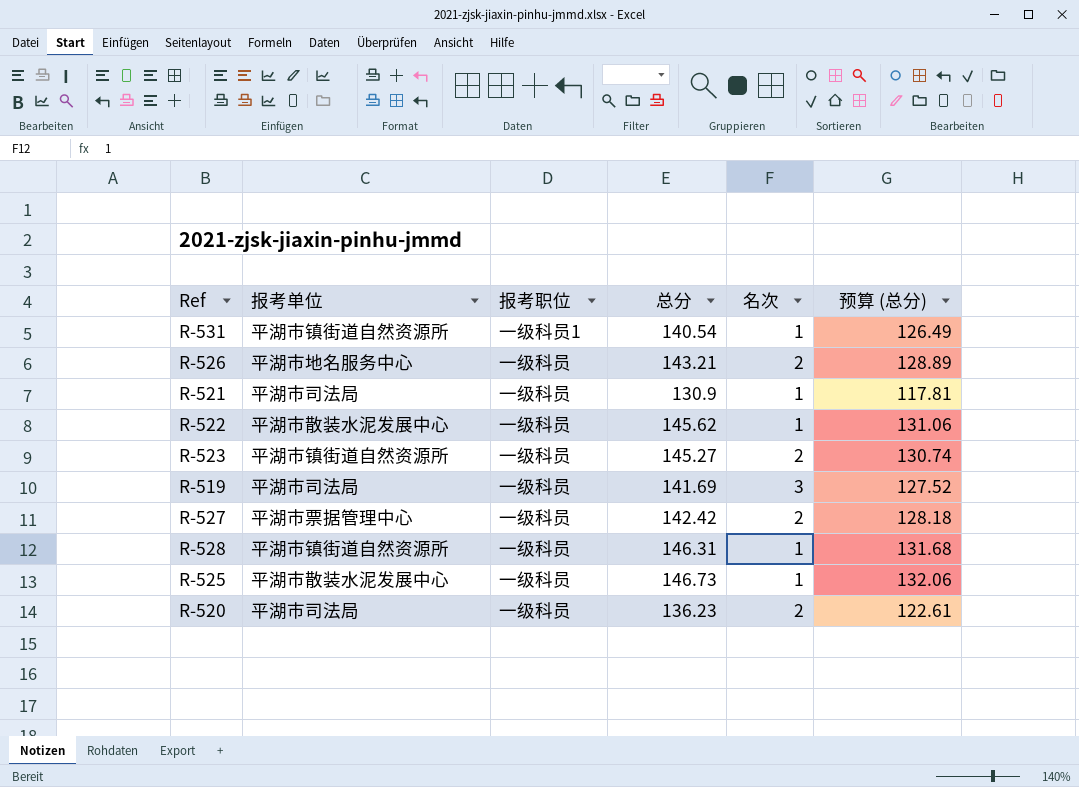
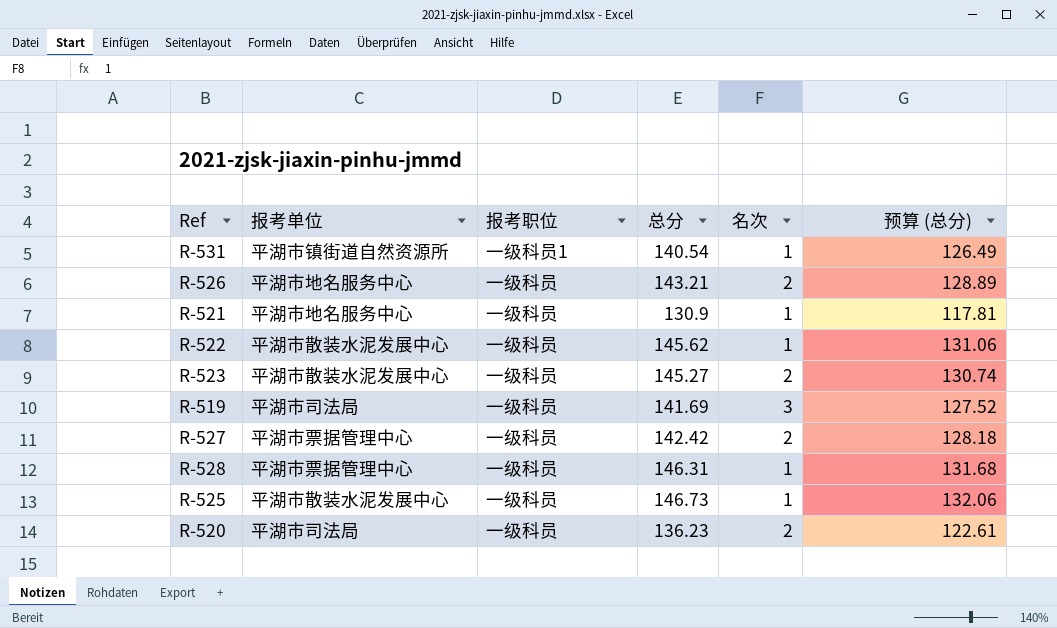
R-521 | 报考单位: 平湖市司法局 -> 平湖市地名服务中心
R-523 | 报考单位: 平湖市镇街道自然资源所 -> 平湖市散装水泥发展中心
R-528 | 报考单位: 平湖市镇街道自然资源所 -> 平湖市票据管理中心

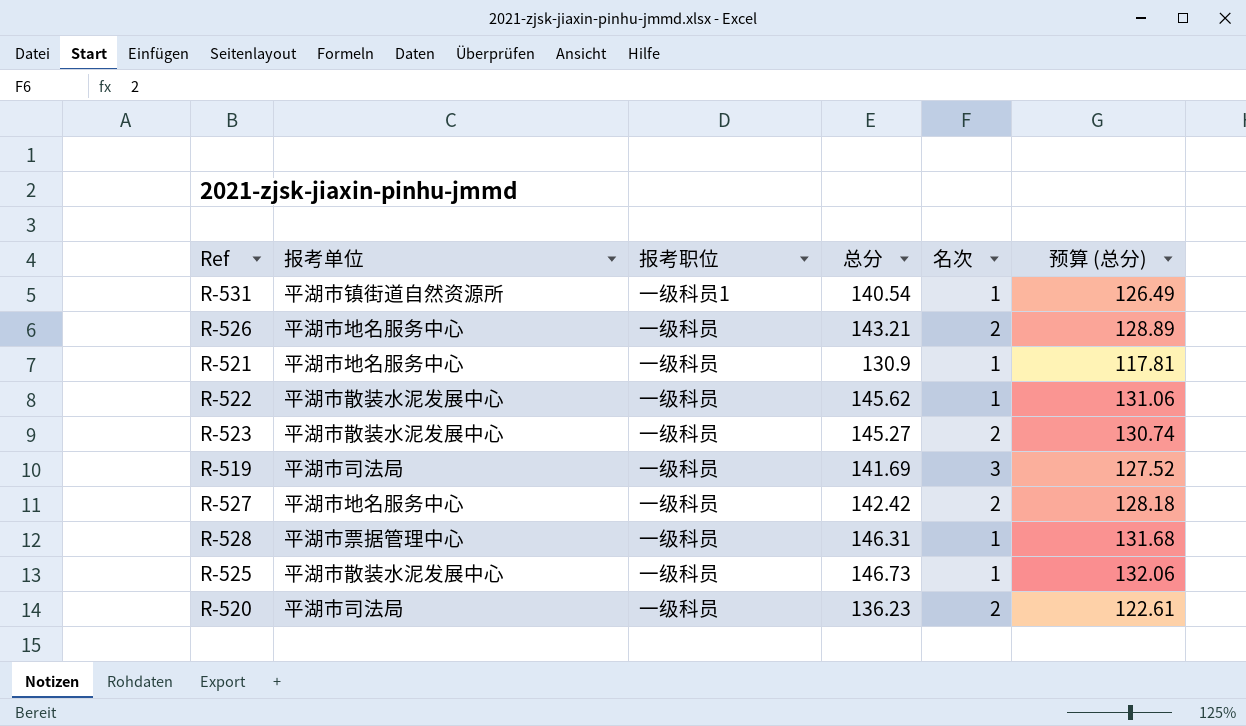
R-527 | 报考单位: 平湖市票据管理中心 -> 平湖市地名服务中心

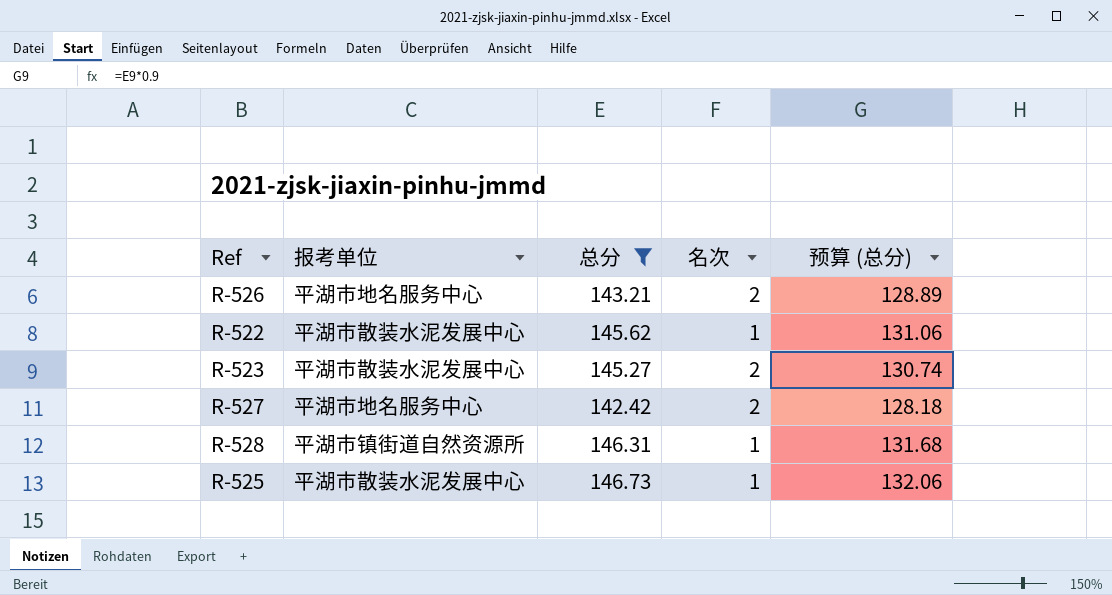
filter: none -> 总分 >= 142.42
column 报考职位 | position: 3 -> none
R-528 | 报考单位: 平湖市票据管理中心 -> 平湖市镇街道自然资源所

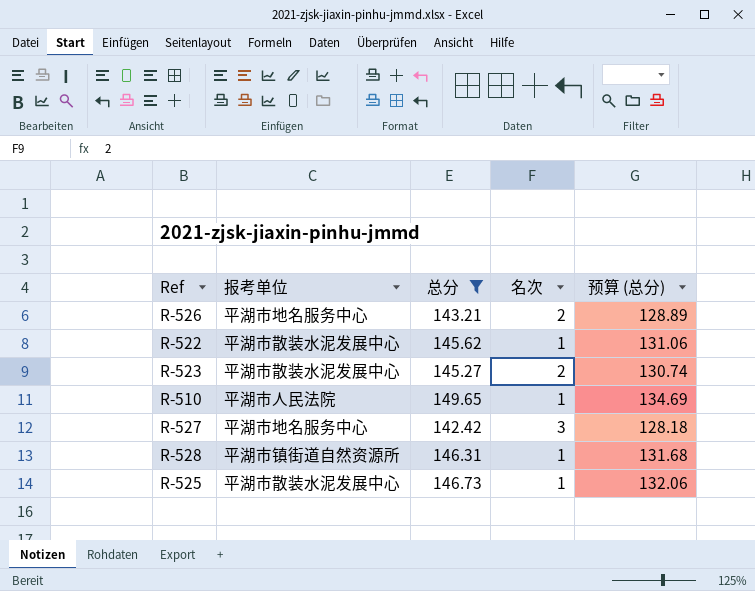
row R-510: none -> 平湖市人民法院 | 149.65 | 1 | 134.69
R-527 | 名次: 2 -> 3

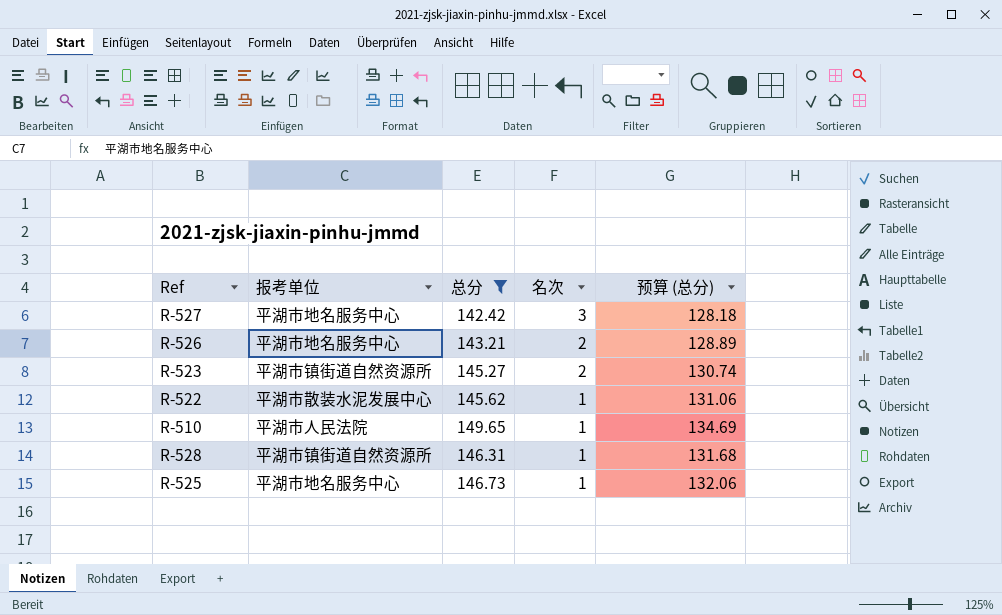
row order: none -> 名次 descending
R-523 | 报考单位: 平湖市散装水泥发展中心 -> 平湖市镇街道自然资源所
R-525 | 报考单位: 平湖市散装水泥发展中心 -> 平湖市地名服务中心

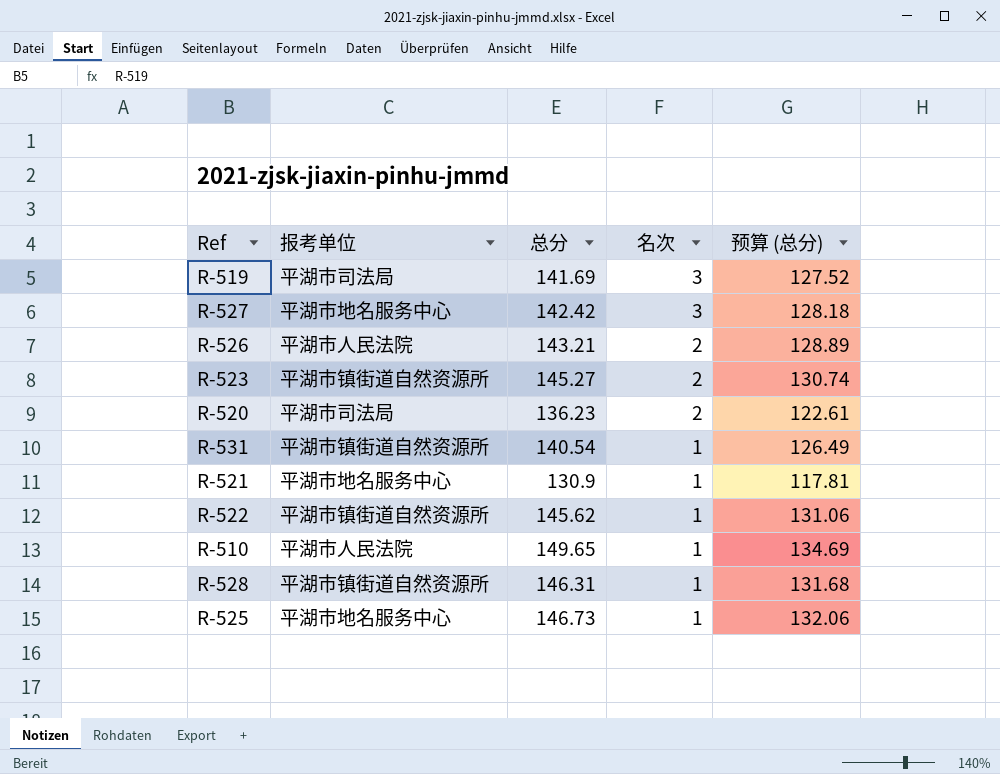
filter: 总分 >= 142.42 -> none
R-526 | 报考单位: 平湖市地名服务中心 -> 平湖市人民法院
R-522 | 报考单位: 平湖市散装水泥发展中心 -> 平湖市镇街道自然资源所

